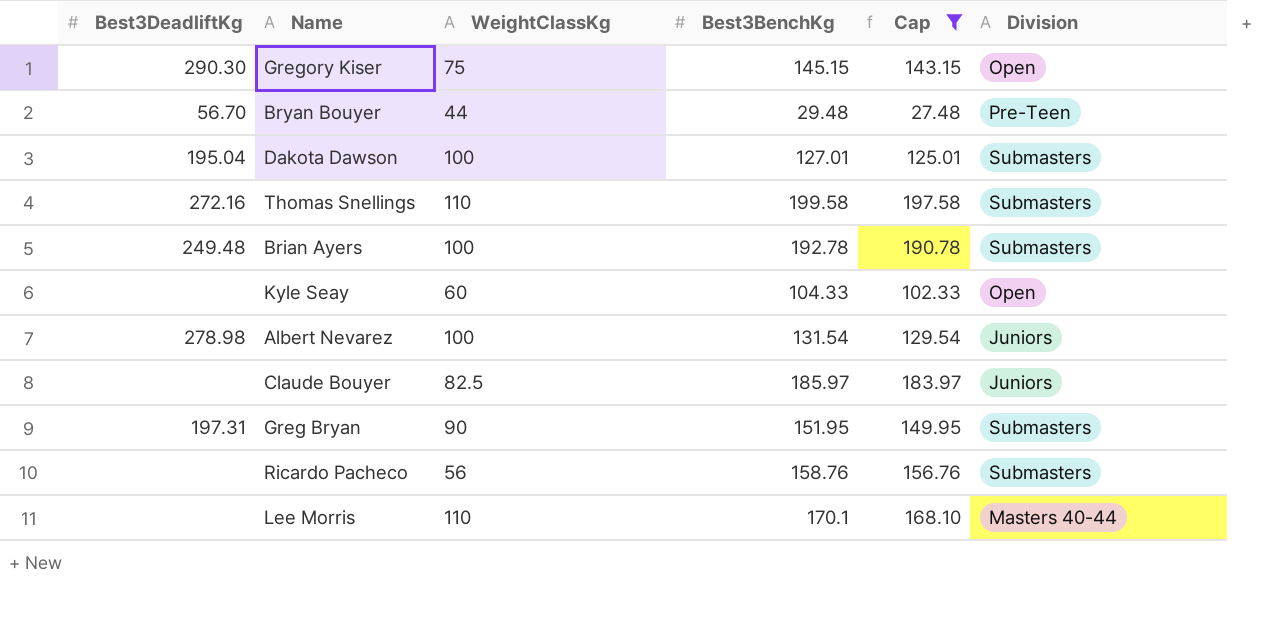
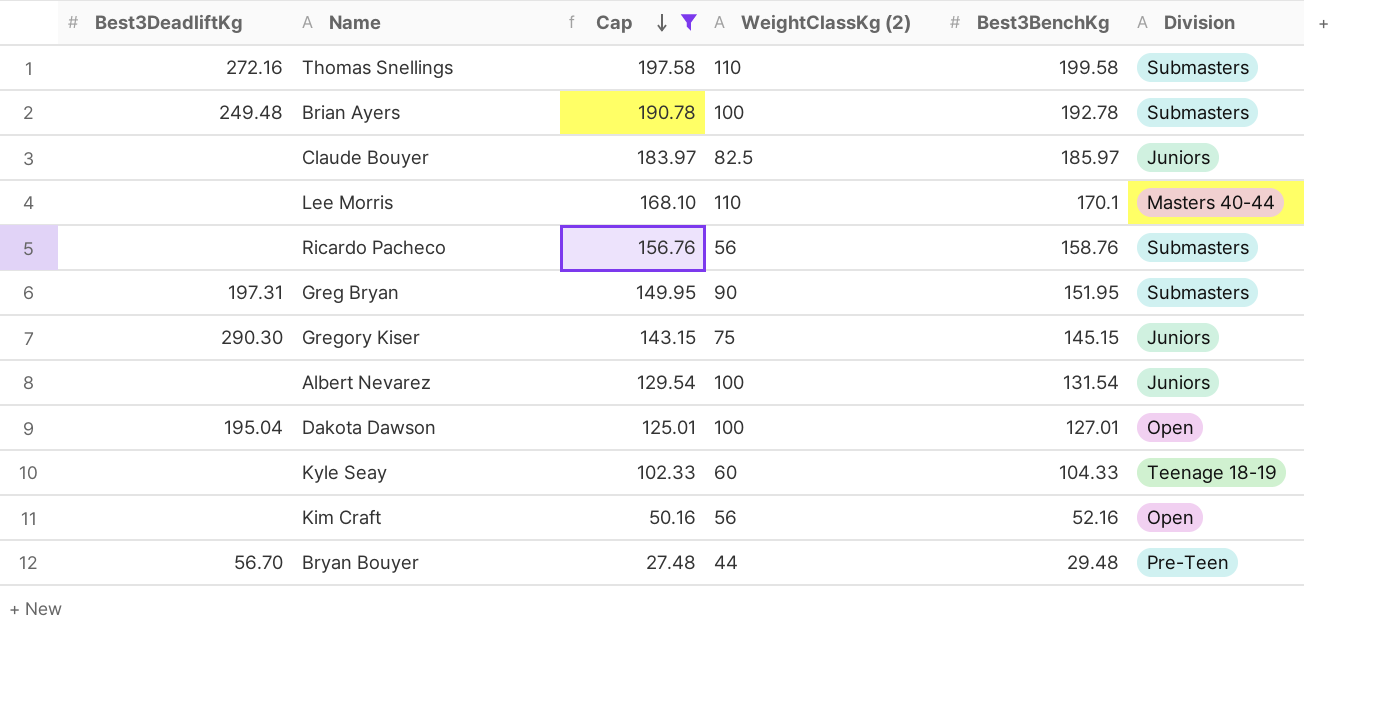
row order: none -> Cap descending
column Cap | position: 5 -> 3
column name: WeightClassKg -> WeightClassKg (2)
Gregory Kiser | Division: Open -> Juniors
Albert Nevarez | Best3DeadliftKg: 278.98 -> none
Dakota Dawson | Division: Submasters -> Open
Kyle Seay | Division: Open -> Teenage 18-19
row Kim Craft: none -> none | 50.16 | 56 | 52.16 | Open

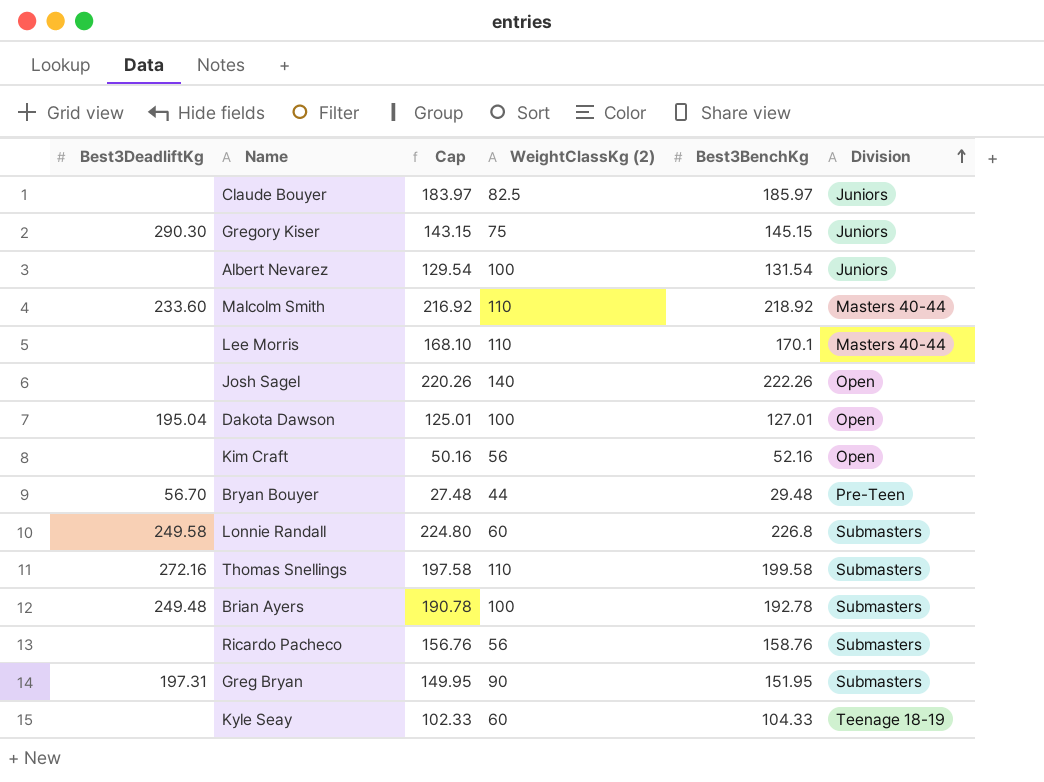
filter: Cap <= 197.58 -> none
row order: Cap descending -> Division ascending

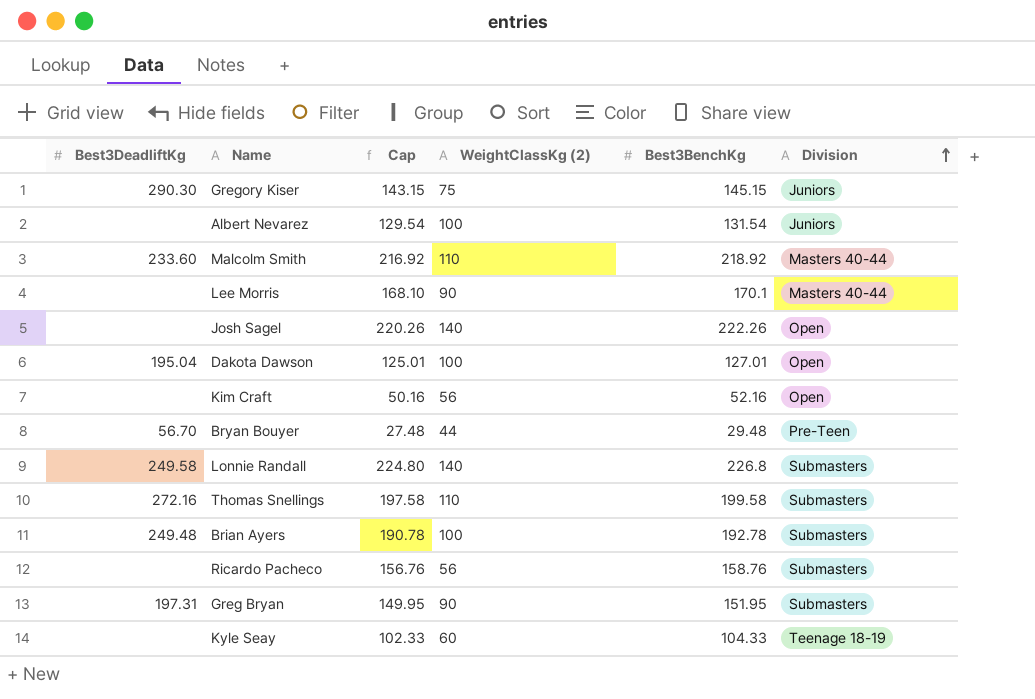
row Claude Bouyer: none | 183.97 | 82.5 | 185.97 | Juniors -> none
Lee Morris | WeightClassKg (2): 110 -> 90
Lonnie Randall | WeightClassKg (2): 60 -> 140

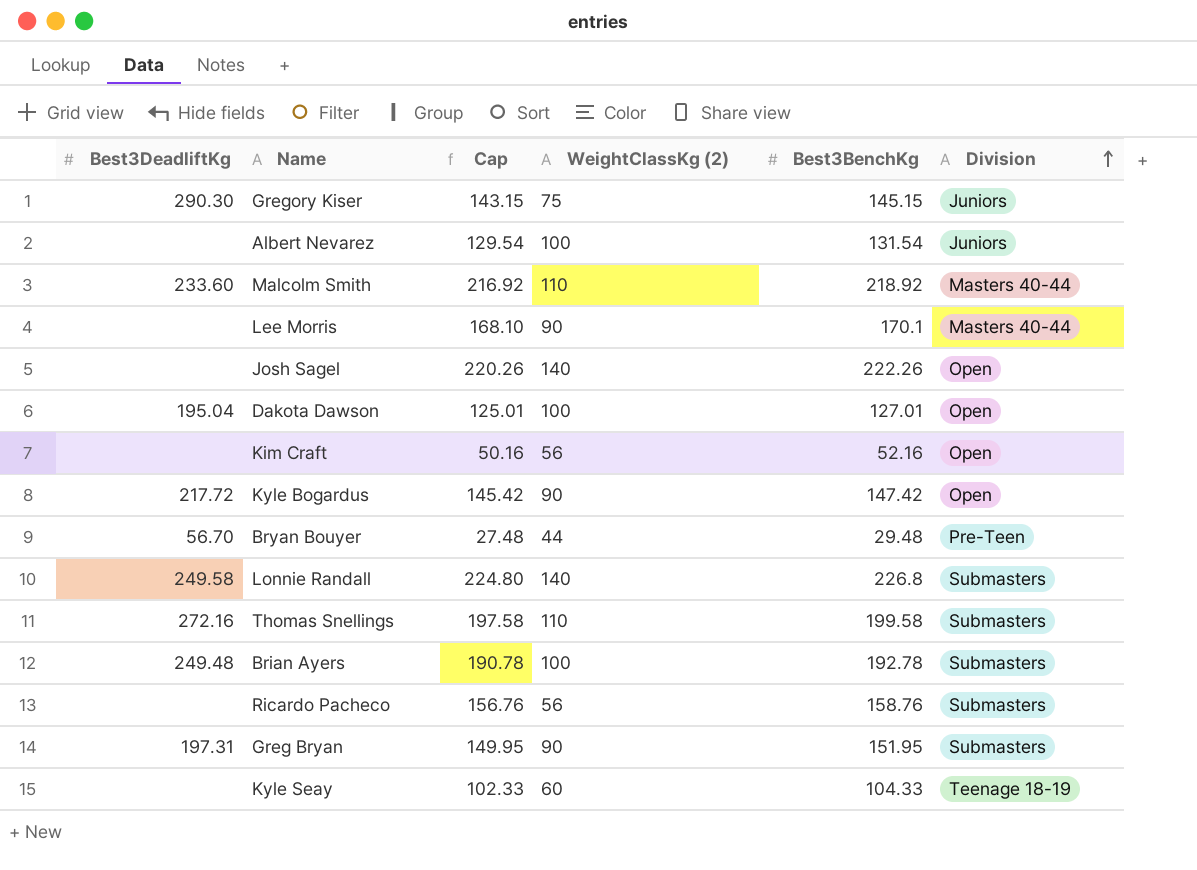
row Kyle Bogardus: none -> 217.72 | 145.42 | 90 | 147.42 | Open

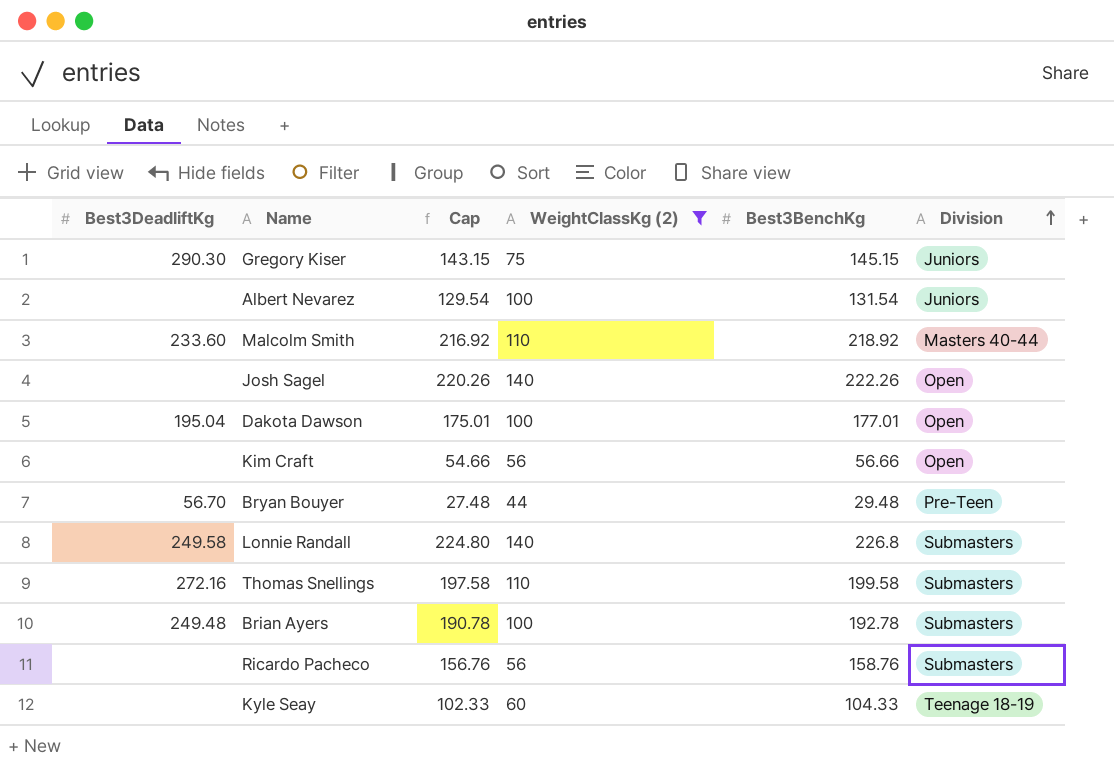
filter: none -> WeightClassKg (2) != 90
Dakota Dawson | Cap: 125.01 -> 175.01
Dakota Dawson | Best3BenchKg: 127.01 -> 177.01
Kim Craft | Cap: 50.16 -> 54.66
Kim Craft | Best3BenchKg: 52.16 -> 56.66

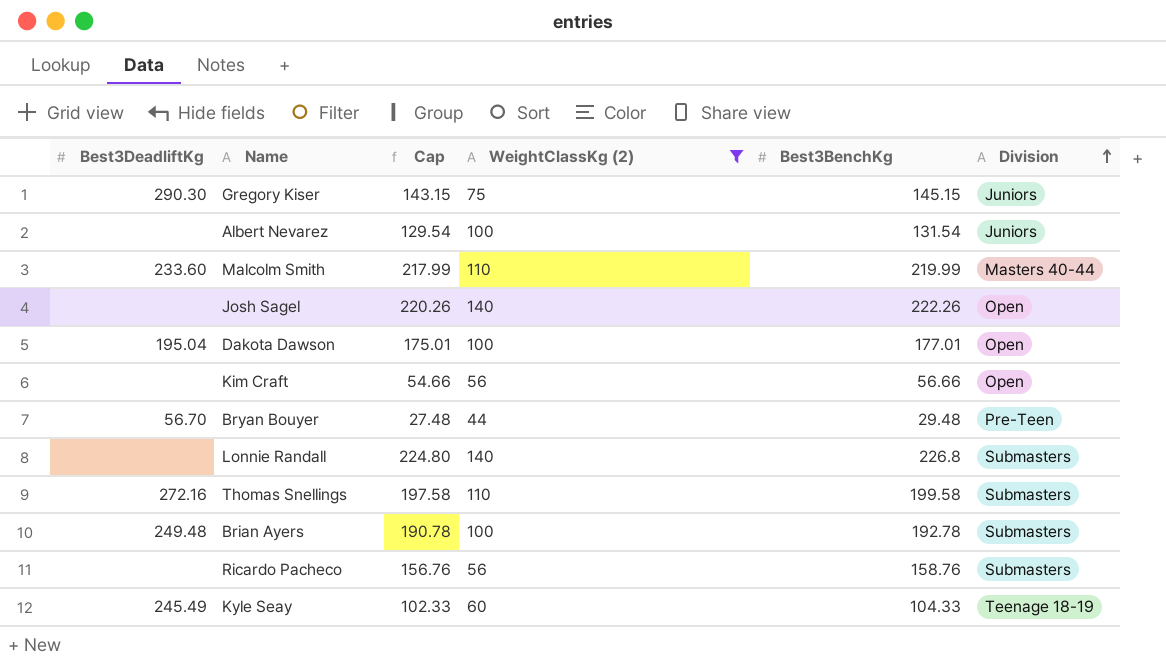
Malcolm Smith | Cap: 216.92 -> 217.99
Malcolm Smith | Best3BenchKg: 218.92 -> 219.99
Lonnie Randall | Best3DeadliftKg: 249.58 -> none
Kyle Seay | Best3DeadliftKg: none -> 245.49

